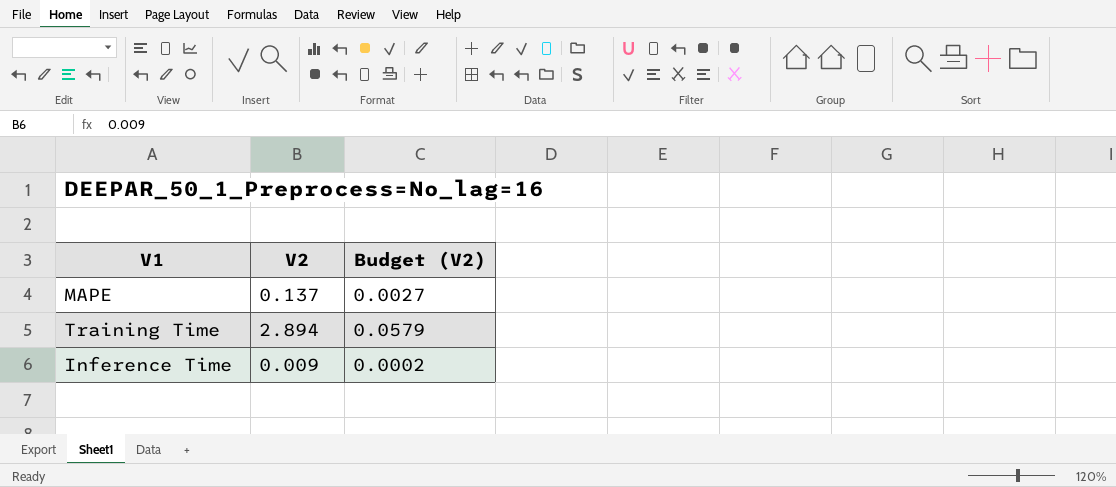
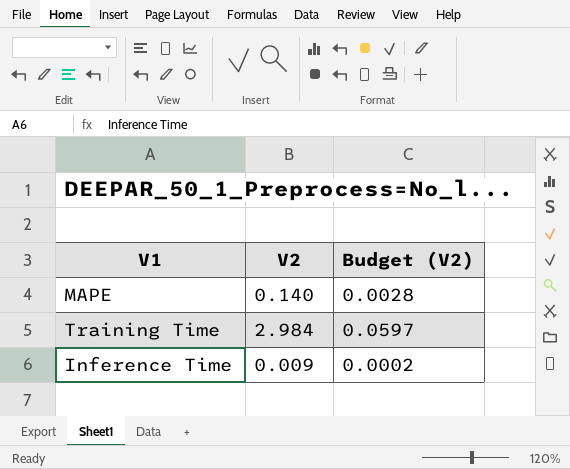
MAPE | V2: 0.137 -> 0.140
MAPE | Budget (V2): 0.0027 -> 0.0028
Training Time | V2: 2.894 -> 2.984
Training Time | Budget (V2): 0.0579 -> 0.0597

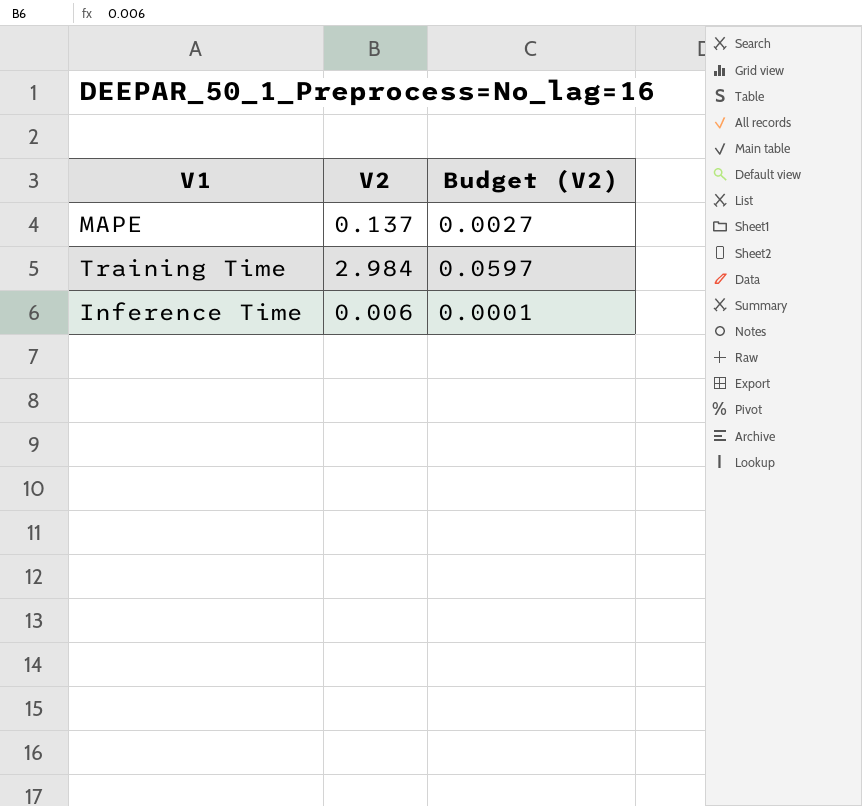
MAPE | V2: 0.140 -> 0.137
MAPE | Budget (V2): 0.0028 -> 0.0027
Inference Time | V2: 0.009 -> 0.006
Inference Time | Budget (V2): 0.0002 -> 0.0001

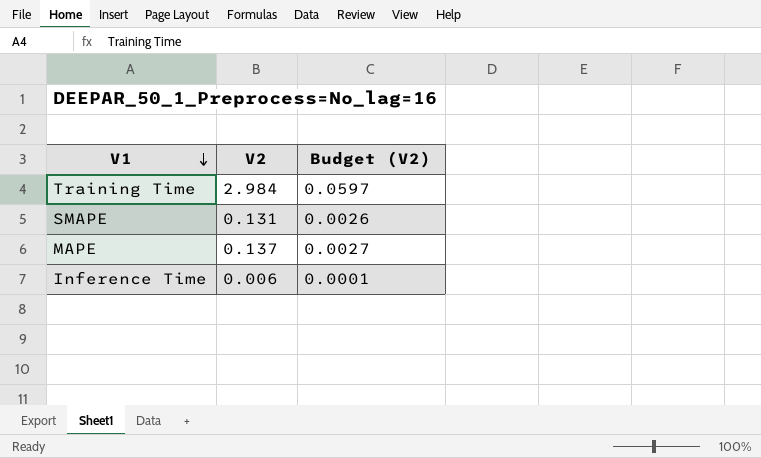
row order: none -> V1 descending
row SMAPE: none -> 0.131 | 0.0026

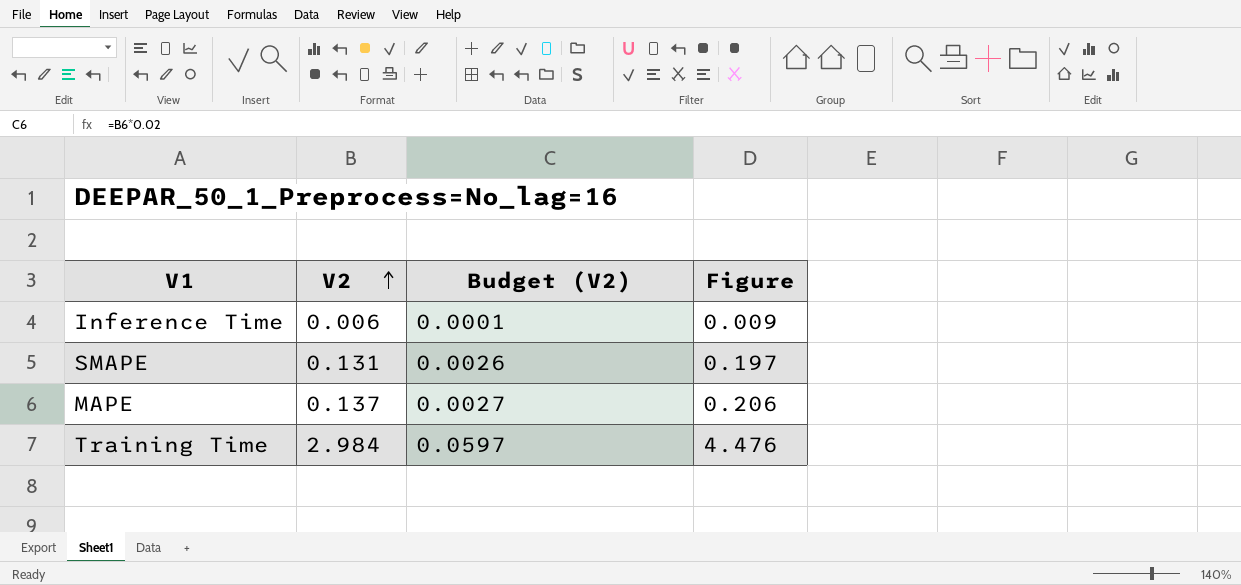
row order: V1 descending -> V2 ascending
column Figure | formula: none -> [V2] * 1.5

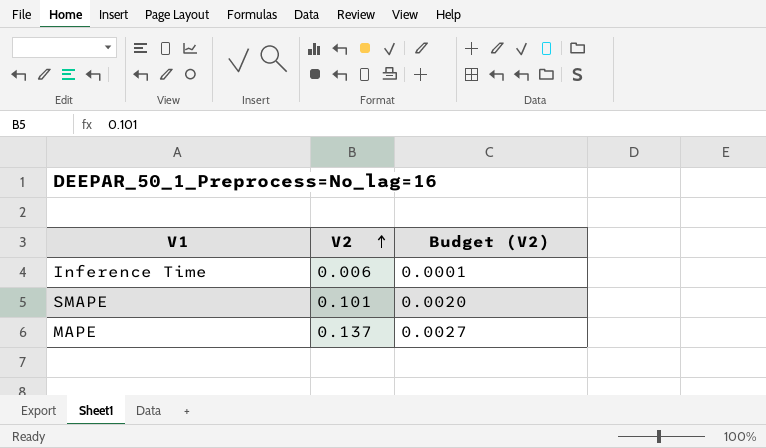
column Figure | formula: [V2] * 1.5 -> none
row Training Time: 2.984 | 0.0597 | 4.476 -> none
SMAPE | V2: 0.131 -> 0.101
SMAPE | Budget (V2): 0.0026 -> 0.0020

